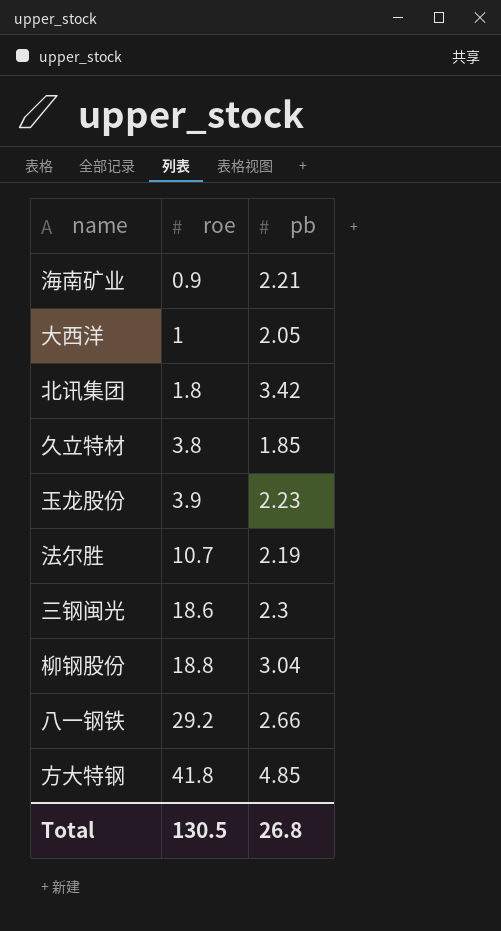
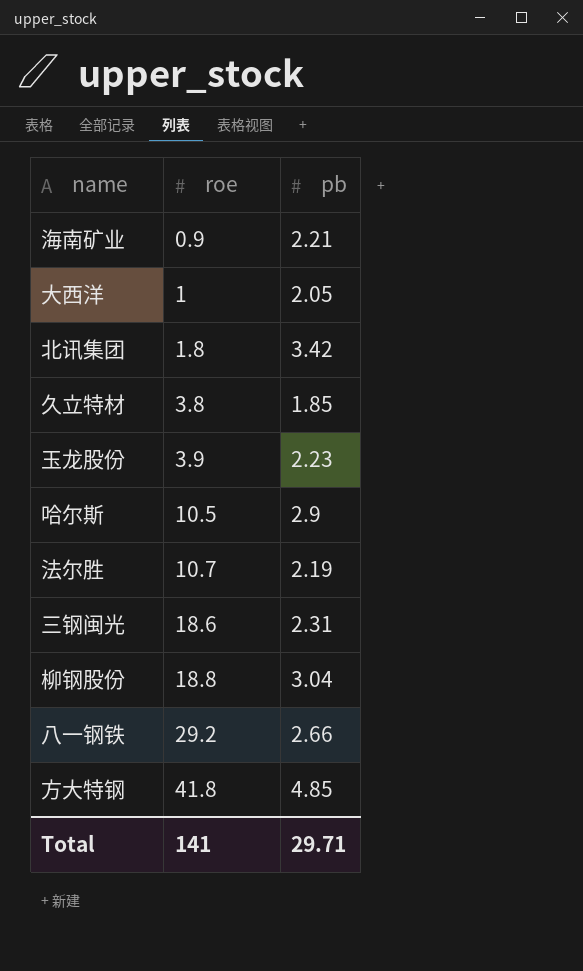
row 哈尔斯: none -> 10.5 | 2.9
三钢闽光 | pb: 2.3 -> 2.31
Total | roe: 130.5 -> 141
Total | pb: 26.8 -> 29.71

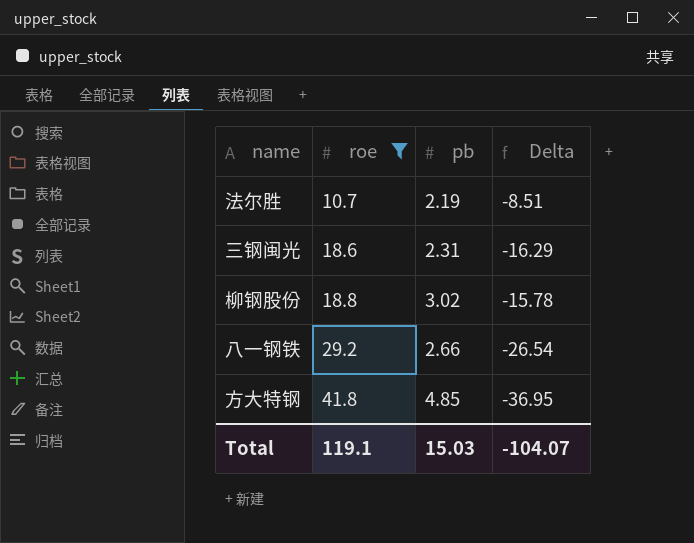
filter: none -> roe >= 10.7
column Delta | formula: none -> [pb] - [roe]
柳钢股份 | pb: 3.04 -> 3.02
Total | roe: 141 -> 119.1
Total | pb: 29.71 -> 15.03

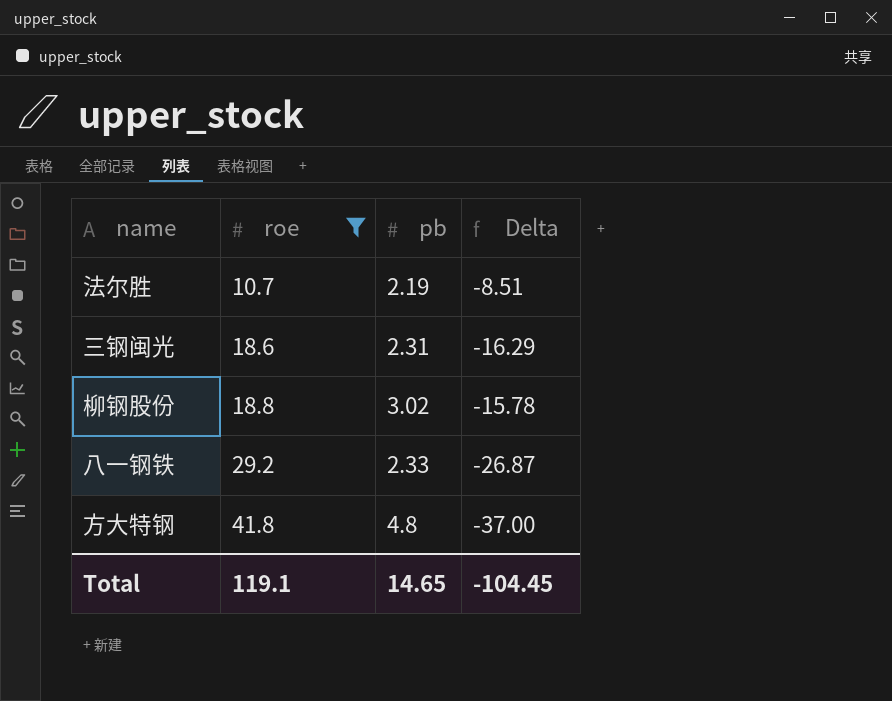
八一钢铁 | pb: 2.66 -> 2.33
八一钢铁 | Delta: -26.54 -> -26.87
方大特钢 | pb: 4.85 -> 4.8
方大特钢 | Delta: -36.95 -> -37.00
Total | pb: 15.03 -> 14.65
Total | Delta: -104.07 -> -104.45

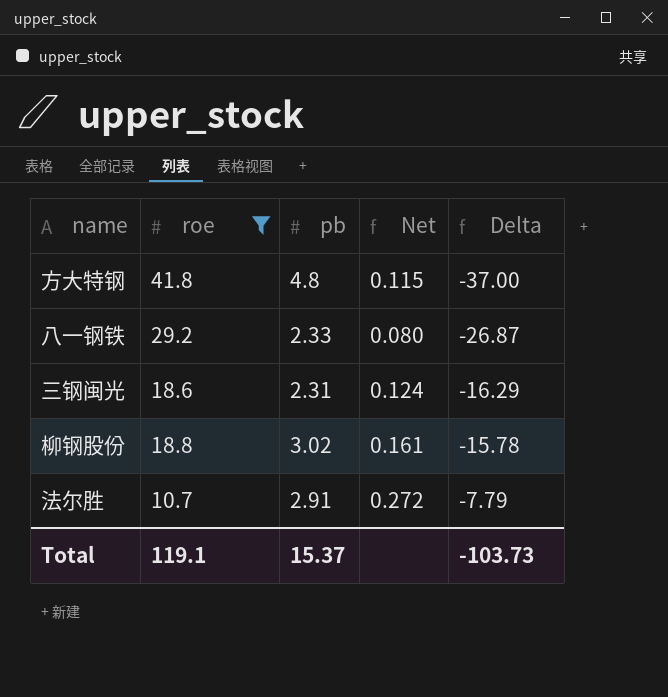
row order: roe ascending -> Delta ascending
column Net | formula: none -> [pb] / [roe]
法尔胜 | pb: 2.19 -> 2.91
法尔胜 | Delta: -8.51 -> -7.79
Total | pb: 14.65 -> 15.37
Total | Delta: -104.45 -> -103.73

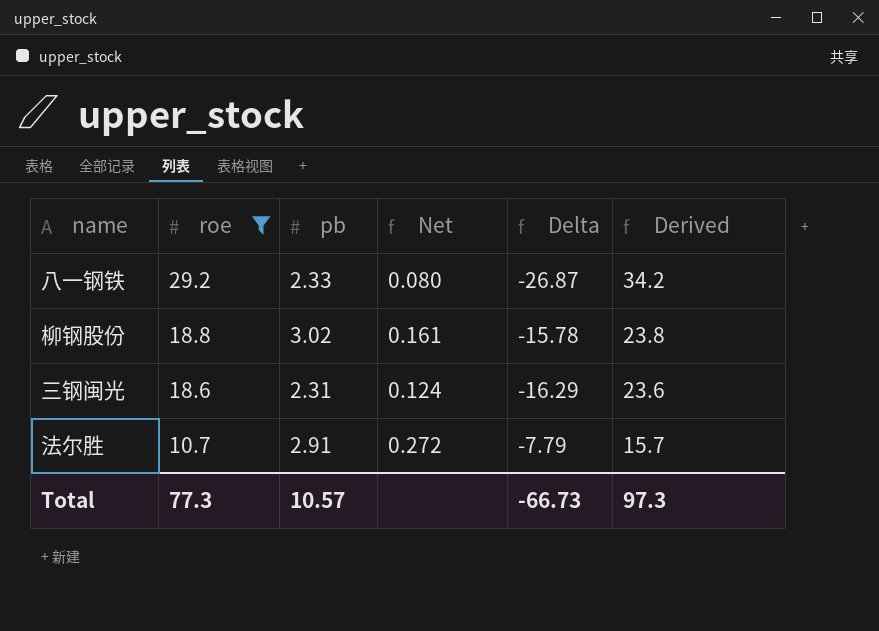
row order: Delta ascending -> roe descending
column Derived | formula: none -> [roe] + 5
row 方大特钢: 41.8 | 4.8 | 0.115 | -37.00 -> none
Total | roe: 119.1 -> 77.3
Total | pb: 15.37 -> 10.57
Total | Delta: -103.73 -> -66.73

